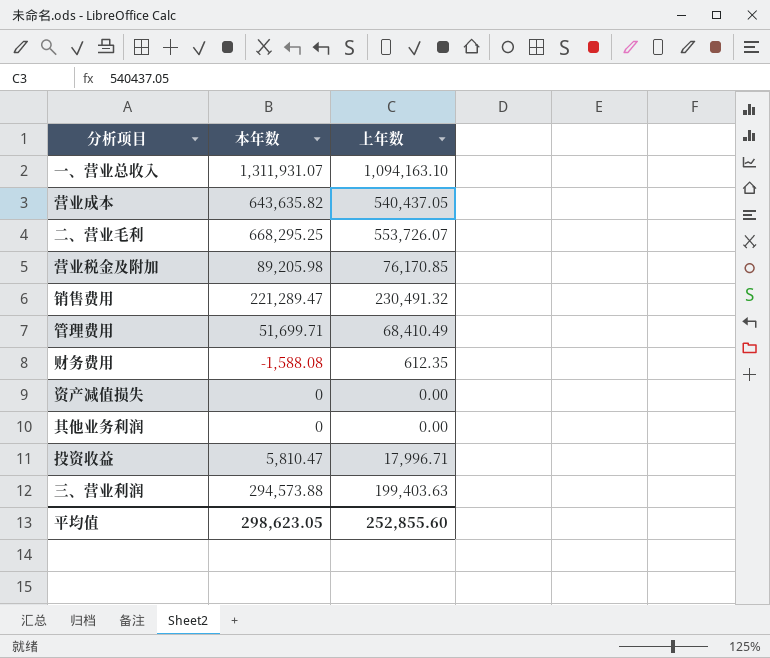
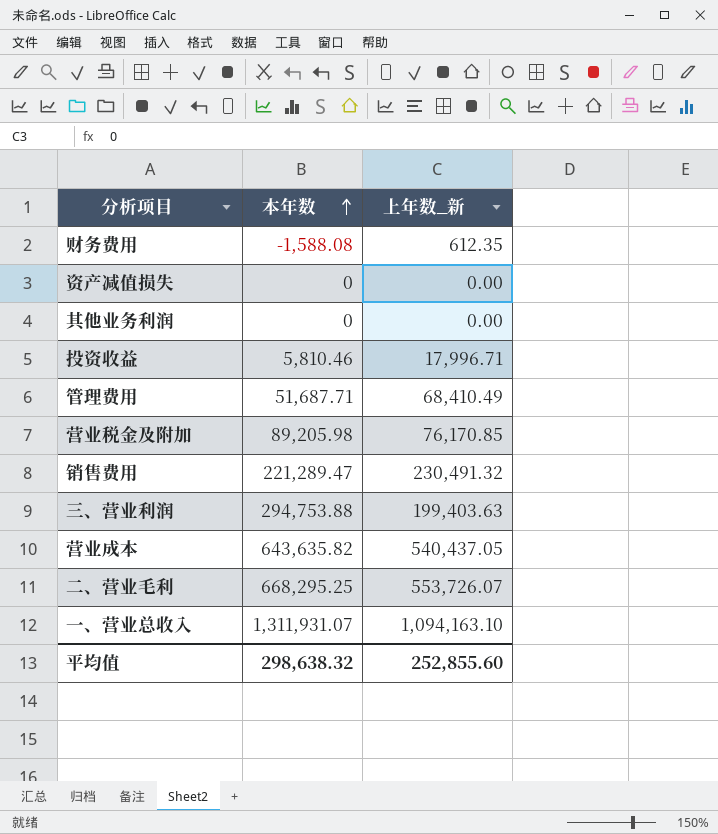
row order: none -> 本年数 ascending
column name: 上年数 -> 上年数_新
投资收益 | 本年数: 5,810.47 -> 5,810.46
管理费用 | 本年数: 51,699.71 -> 51,687.71
三、营业利润 | 本年数: 294,573.88 -> 294,753.88
平均值 | 本年数: 298,623.05 -> 298,638.32

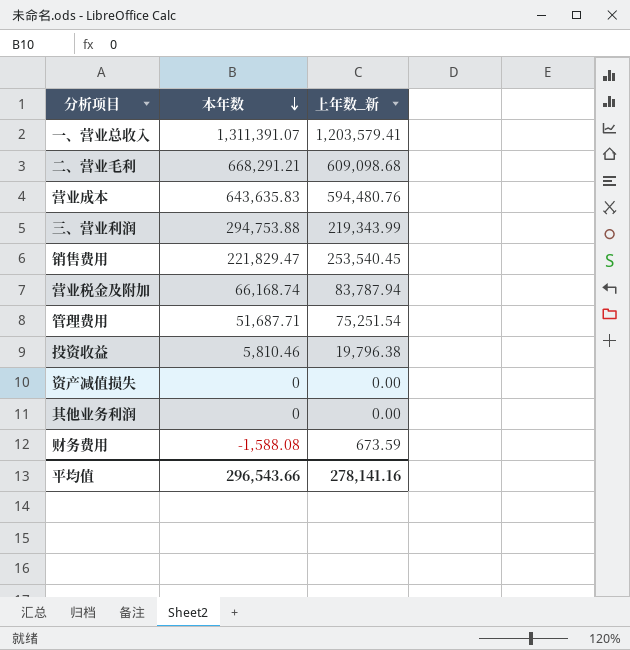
row order: 本年数 ascending -> 本年数 descending
一、营业总收入 | 本年数: 1,311,931.07 -> 1,311,391.07
一、营业总收入 | 上年数_新: 1,094,163.10 -> 1,203,579.41
二、营业毛利 | 本年数: 668,295.25 -> 668,291.21
二、营业毛利 | 上年数_新: 553,726.07 -> 609,098.68
营业成本 | 本年数: 643,635.82 -> 643,635.83
营业成本 | 上年数_新: 540,437.05 -> 594,480.76
三、营业利润 | 上年数_新: 199,403.63 -> 219,343.99
销售费用 | 本年数: 221,289.47 -> 221,829.47
销售费用 | 上年数_新: 230,491.32 -> 253,540.45
营业税金及附加 | 本年数: 89,205.98 -> 66,168.74
营业税金及附加 | 上年数_新: 76,170.85 -> 83,787.94
管理费用 | 上年数_新: 68,410.49 -> 75,251.54
投资收益 | 上年数_新: 17,996.71 -> 19,796.38
财务费用 | 上年数_新: 612.35 -> 673.59
平均值 | 本年数: 298,638.32 -> 296,543.66
平均值 | 上年数_新: 252,855.60 -> 278,141.16

